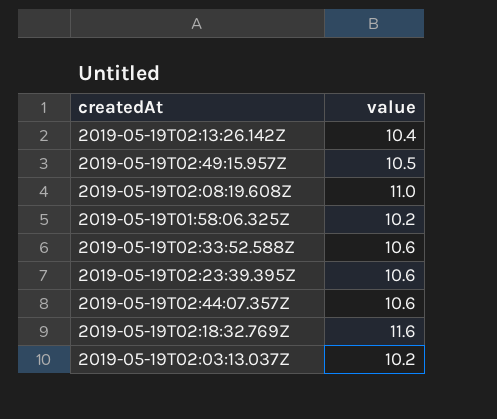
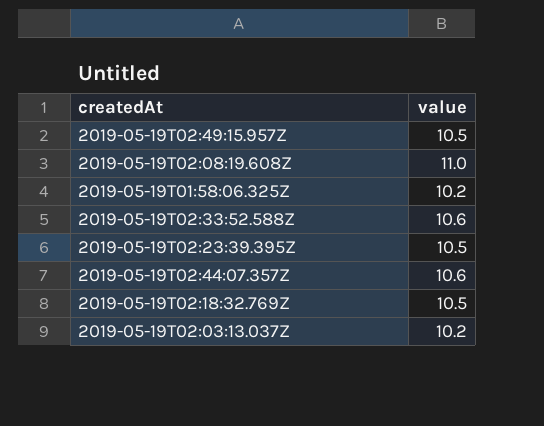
row 2019-05-19T02:13:26.142Z: 10.4 -> none
2019-05-19T02:23:39.395Z | value: 10.6 -> 10.5
2019-05-19T02:18:32.769Z | value: 11.6 -> 10.5

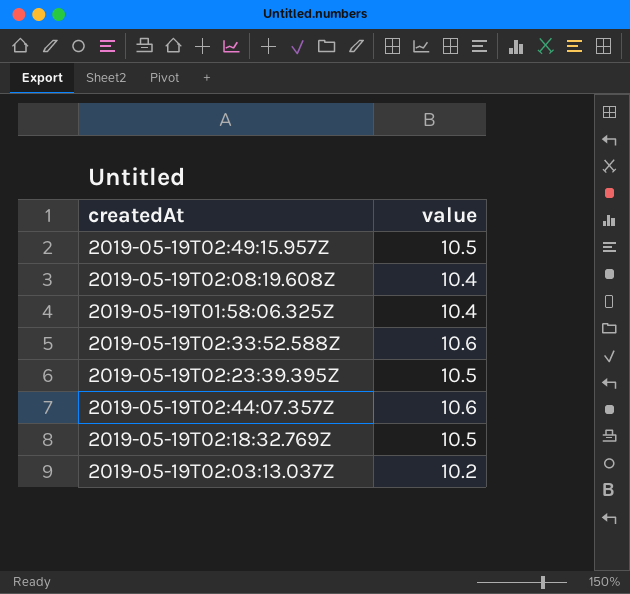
2019-05-19T02:08:19.608Z | value: 11.0 -> 10.4
2019-05-19T01:58:06.325Z | value: 10.2 -> 10.4

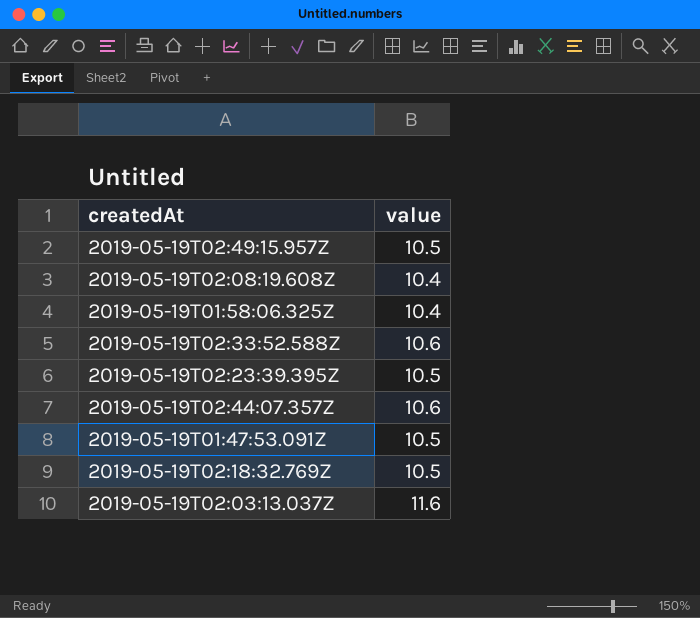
row 2019-05-19T01:47:53.091Z: none -> 10.5
2019-05-19T02:03:13.037Z | value: 10.2 -> 11.6

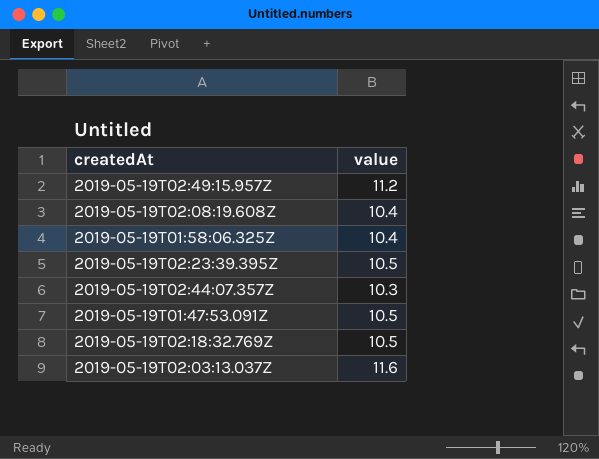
row 2019-05-19T02:33:52.588Z: 10.6 -> none
2019-05-19T02:49:15.957Z | value: 10.5 -> 11.2
2019-05-19T02:44:07.357Z | value: 10.6 -> 10.3

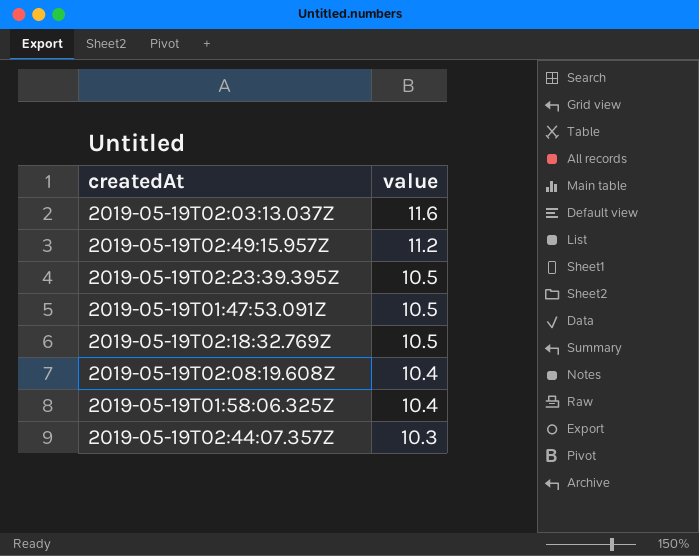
row order: none -> value descending

